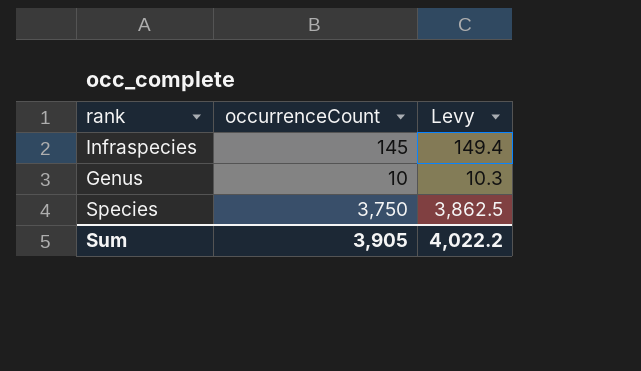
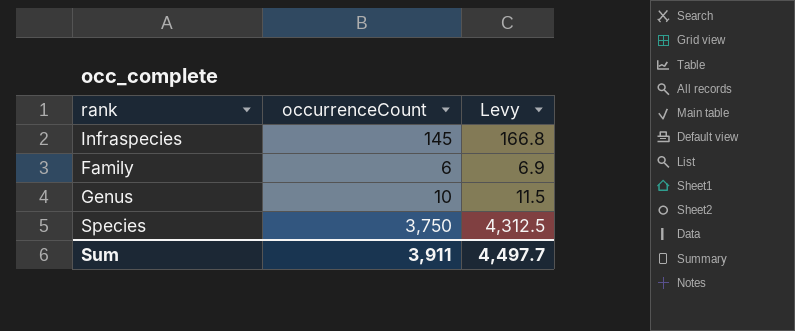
column Levy | formula: [occurrenceCount] * 1.03 -> [occurrenceCount] * 1.15
row Family: none -> 6 | 6.9
Sum | occurrenceCount: 3,905 -> 3,911
Sum | Levy: 4,022.2 -> 4,497.7

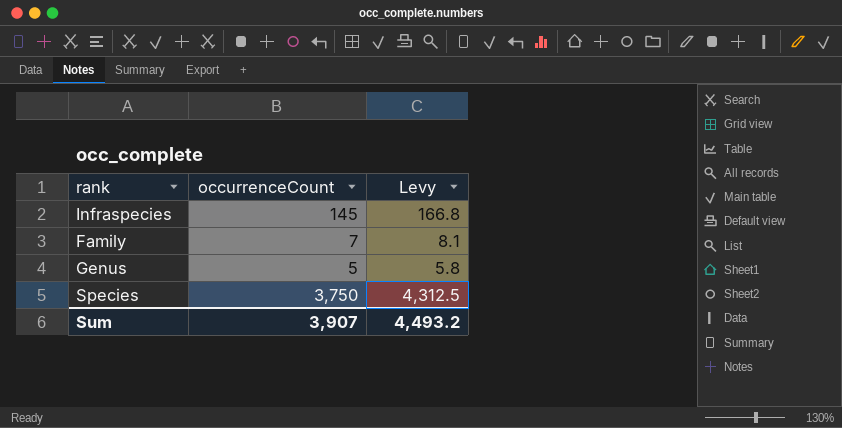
Family | occurrenceCount: 6 -> 7
Family | Levy: 6.9 -> 8.1
Genus | occurrenceCount: 10 -> 5
Genus | Levy: 11.5 -> 5.8
Sum | occurrenceCount: 3,911 -> 3,907
Sum | Levy: 4,497.7 -> 4,493.2

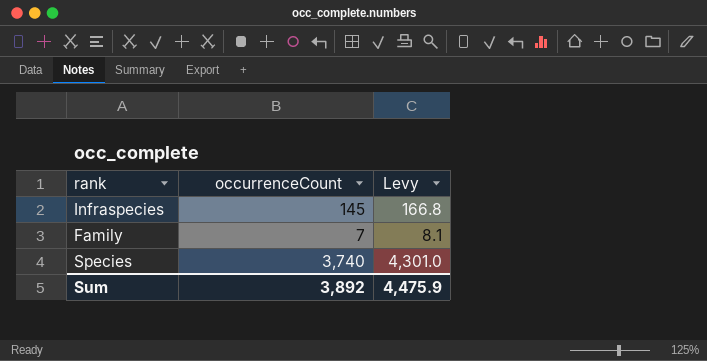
row Genus: 5 | 5.8 -> none
Species | occurrenceCount: 3,750 -> 3,740
Species | Levy: 4,312.5 -> 4,301.0
Sum | occurrenceCount: 3,907 -> 3,892
Sum | Levy: 4,493.2 -> 4,475.9

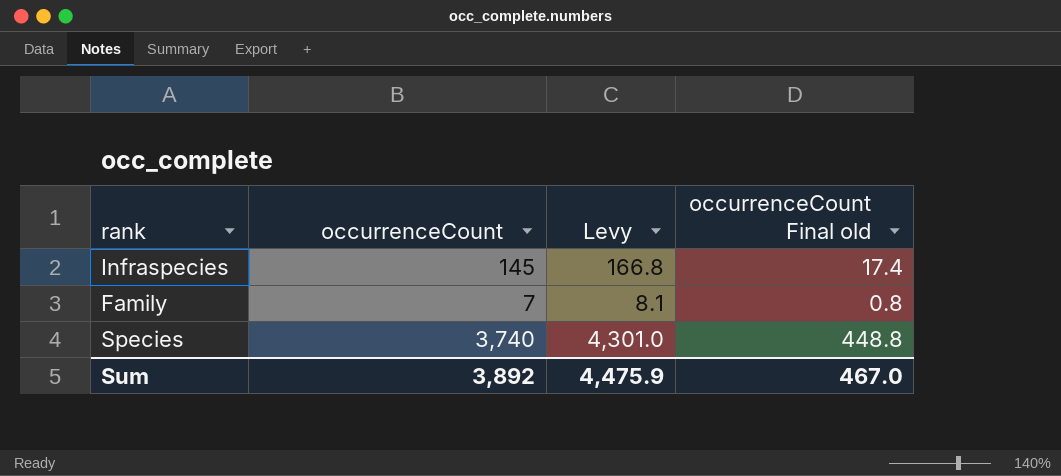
column occurrenceCount Final old | formula: none -> [occurrenceCount] * 0.12

